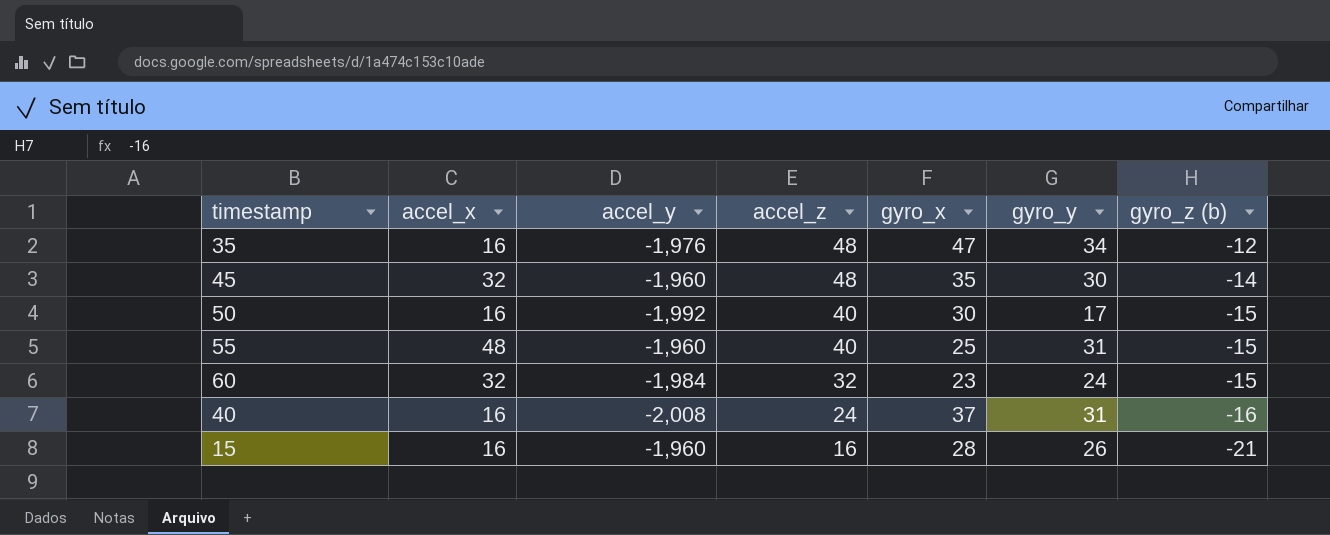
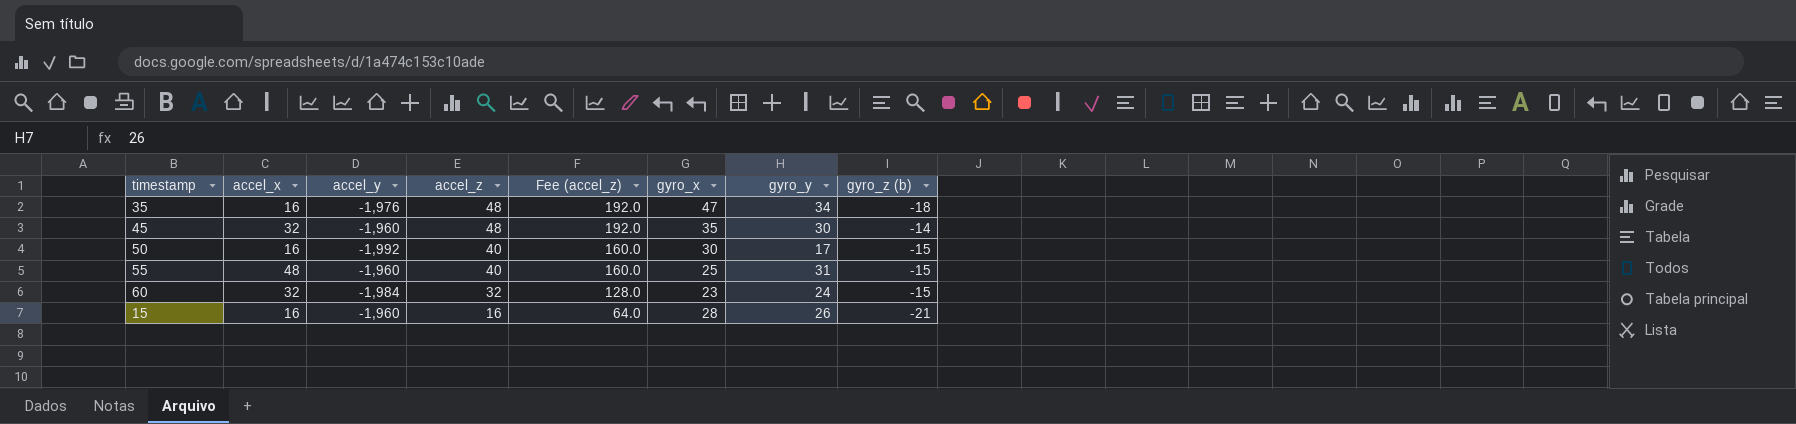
column Fee (accel_z) | formula: none -> [accel_z] * 4
row 40: 16 | -2,008 | 24 | 37 | 31 | -16 -> none
35 | gyro_z (b): -12 -> -18

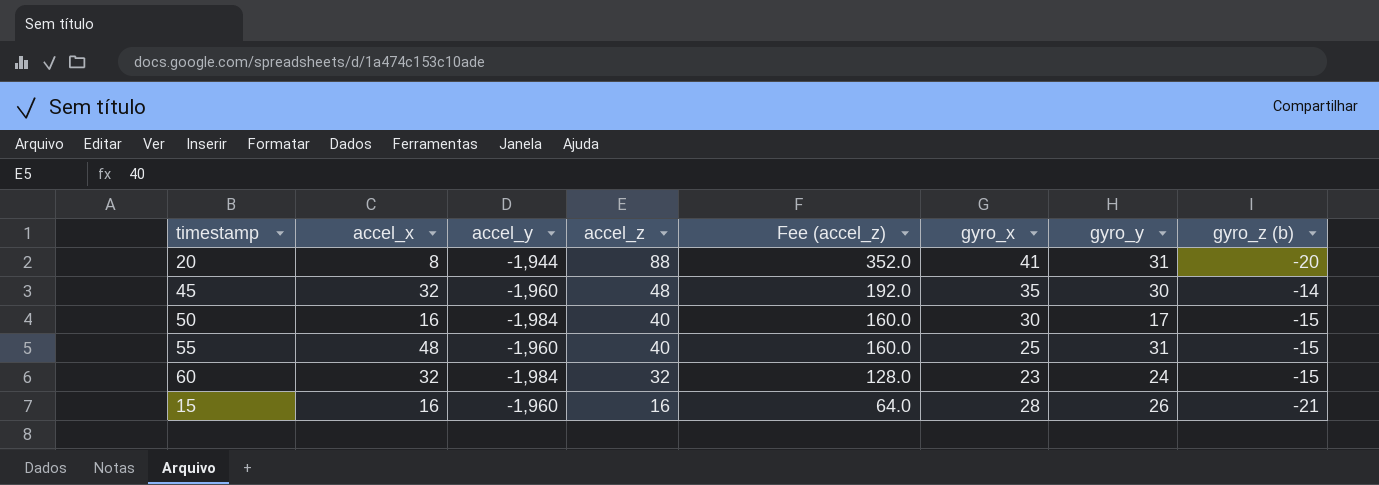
row 35: 16 | -1,976 | 48 | 192.0 | 47 | 34 | -18 -> none
row 20: none -> 8 | -1,944 | 88 | 352.0 | 41 | 31 | -20
50 | accel_y: -1,992 -> -1,984

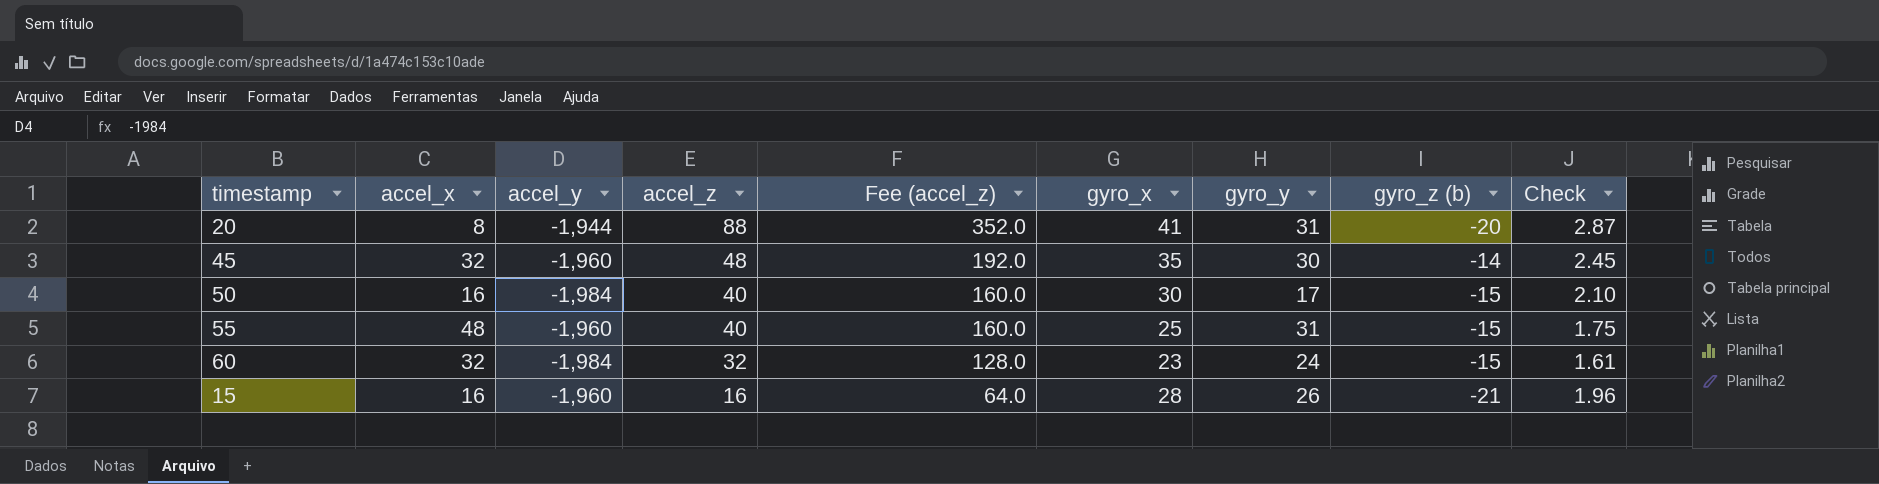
column Check | formula: none -> [gyro_x] * 0.07

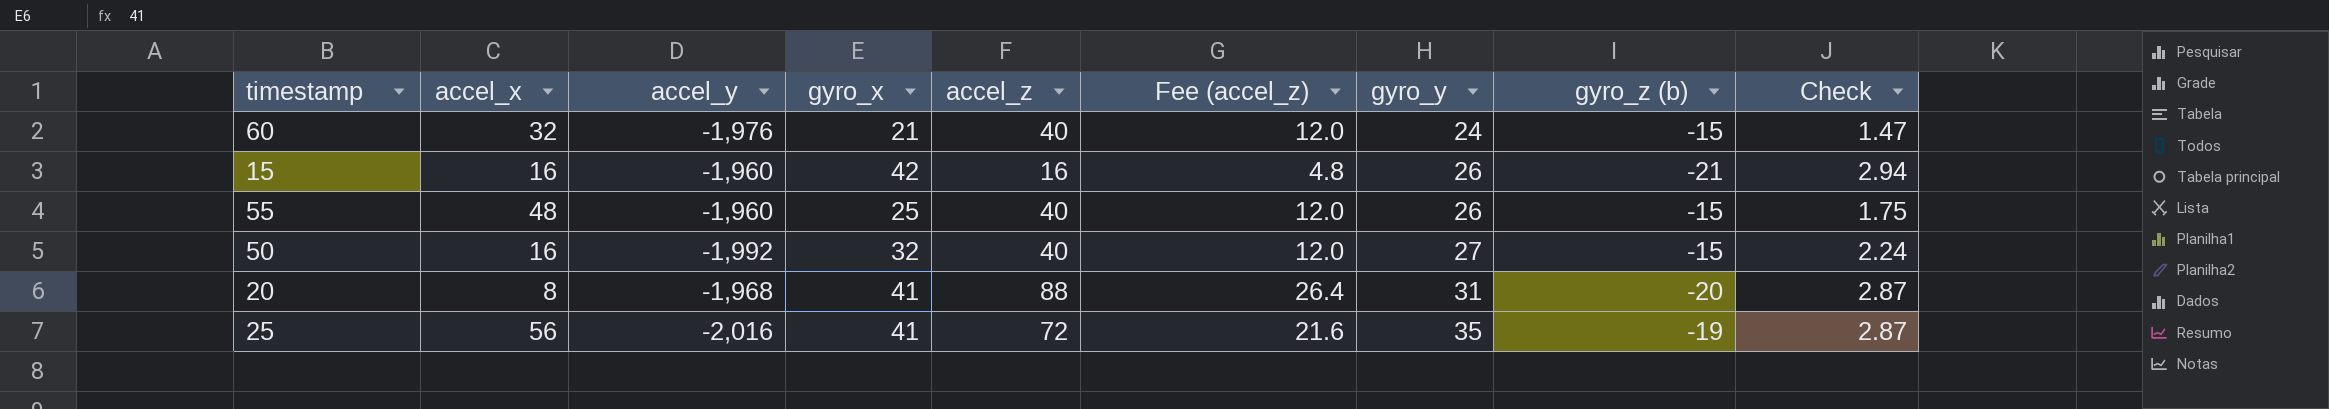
row order: accel_z descending -> gyro_y ascending
column gyro_x | position: 6 -> 4
column Fee (accel_z) | formula: [accel_z] * 4 -> [accel_z] * 0.3
row 45: 32 | -1,960 | 48 | 192.0 | 35 | 30 | -14 | 2.45 -> none
60 | accel_y: -1,984 -> -1,976
60 | gyro_x: 23 -> 21
60 | accel_z: 32 -> 40
60 | Check: 1.61 -> 1.47
15 | gyro_x: 28 -> 42
15 | Check: 1.96 -> 2.94
55 | gyro_y: 31 -> 26
50 | accel_y: -1,984 -> -1,992
50 | gyro_x: 30 -> 32
50 | gyro_y: 17 -> 27
50 | Check: 2.10 -> 2.24
20 | accel_y: -1,944 -> -1,968
row 25: none -> 56 | -2,016 | 41 | 72 | 21.6 | 35 | -19 | 2.87

